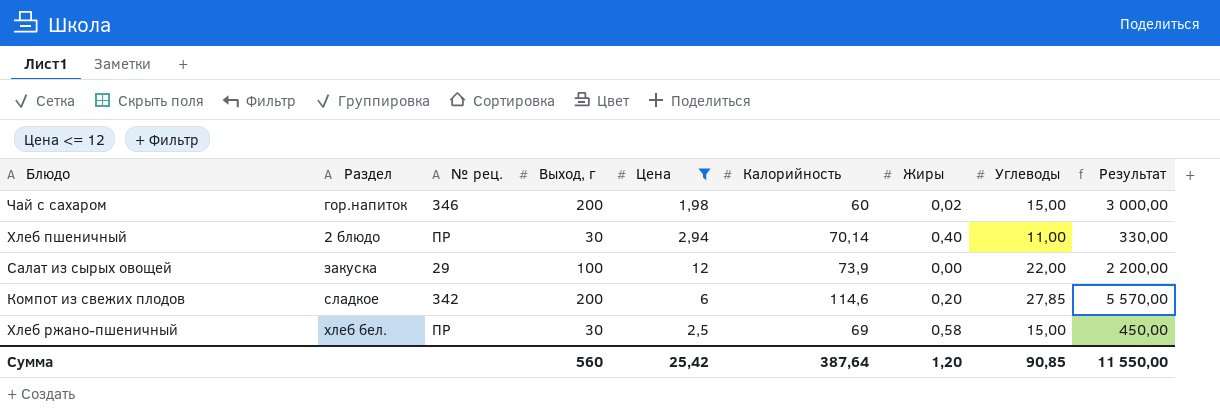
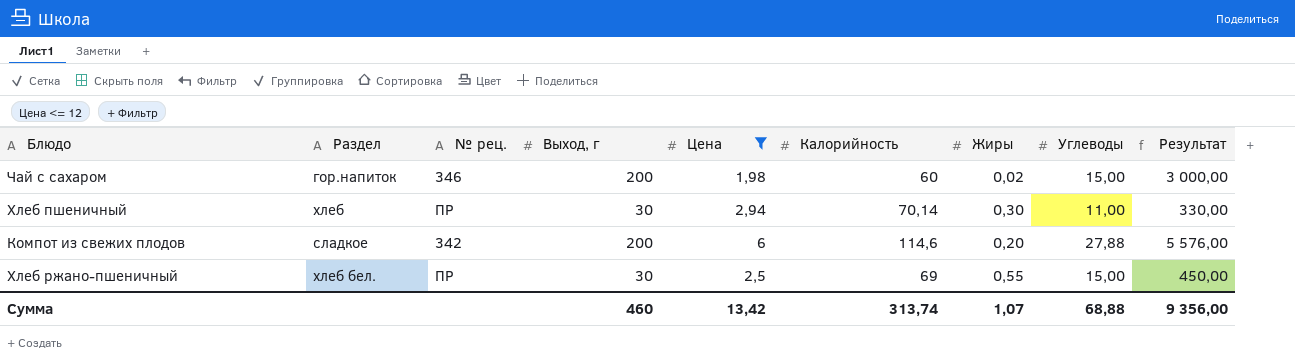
row Салат из сырых овощей: закуска | 29 | 100 | 12 | 73,9 | 0,00 | 22,00 | 2 200,00 -> none
Хлеб пшеничный | Раздел: 2 блюдо -> хлеб
Хлеб пшеничный | Жиры: 0,40 -> 0,30
Компот из свежих плодов | Углеводы: 27,85 -> 27,88
Компот из свежих плодов | Результат: 5 570,00 -> 5 576,00
Хлеб ржано-пшеничный | Жиры: 0,58 -> 0,55
Сумма | Выход, г: 560 -> 460
Сумма | Цена: 25,42 -> 13,42
Сумма | Калорийность: 387,64 -> 313,74
Сумма | Жиры: 1,20 -> 1,07
Сумма | Углеводы: 90,85 -> 68,88
Сумма | Результат: 11 550,00 -> 9 356,00

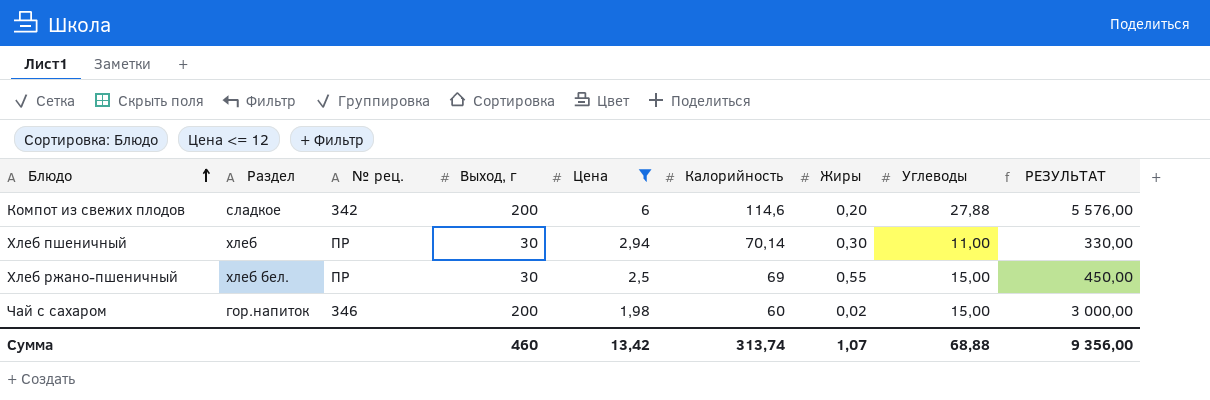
row order: none -> Блюдо ascending
column name: Результат -> РЕЗУЛЬТАТ

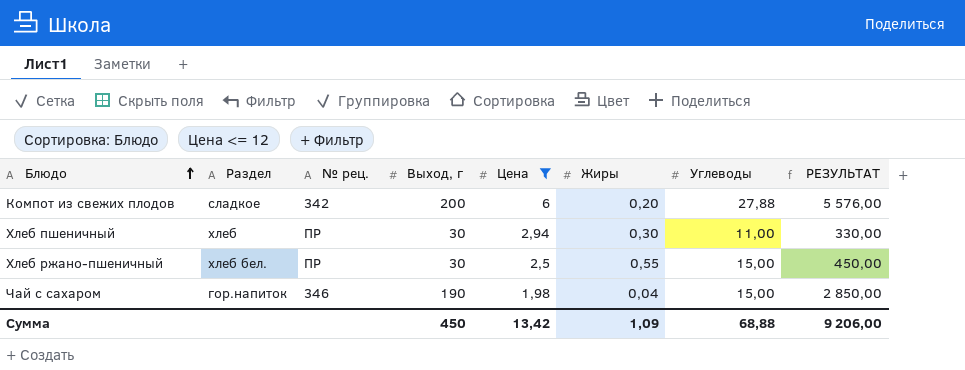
column Калорийность | position: 6 -> none
Чай с сахаром | Выход, г: 200 -> 190
Чай с сахаром | Жиры: 0,02 -> 0,04
Чай с сахаром | РЕЗУЛЬТАТ: 3 000,00 -> 2 850,00
Сумма | Выход, г: 460 -> 450
Сумма | Жиры: 1,07 -> 1,09
Сумма | РЕЗУЛЬТАТ: 9 356,00 -> 9 206,00

